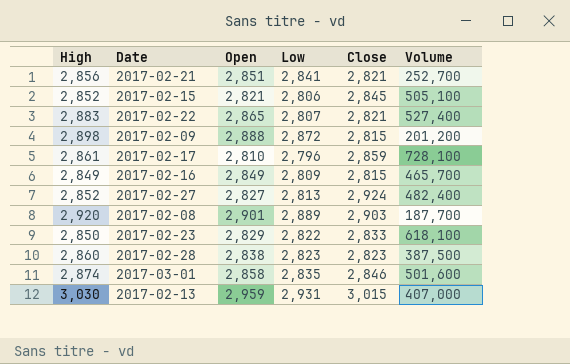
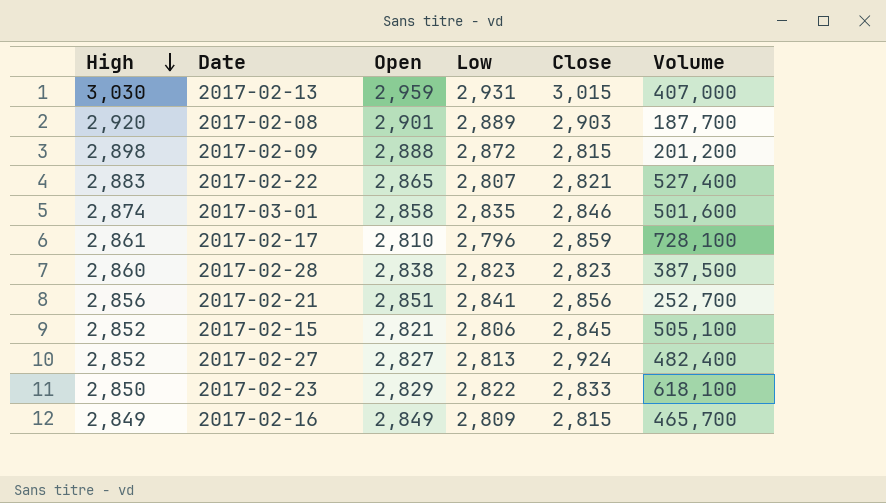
row order: none -> High descending
2017-02-21 | Close: 2,821 -> 2,856

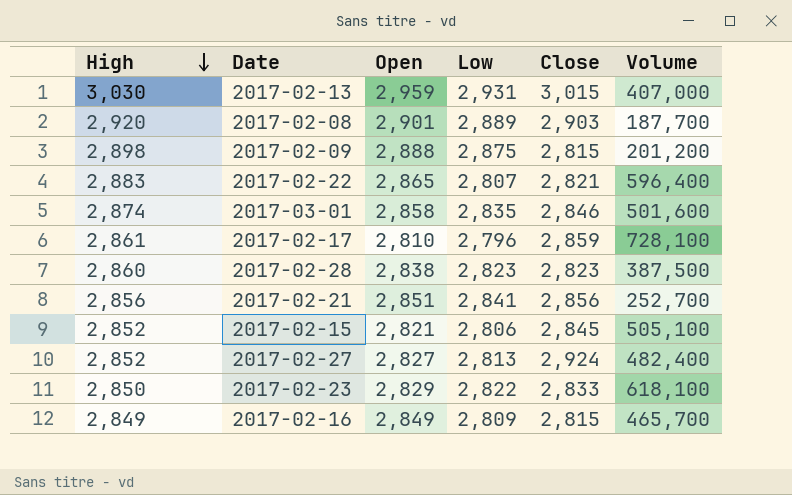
2017-02-09 | Low: 2,872 -> 2,875
2017-02-22 | Volume: 527,400 -> 596,400

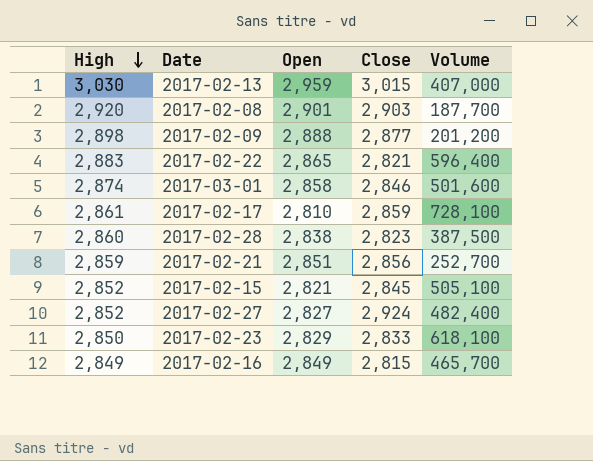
column Low | position: 4 -> none
2017-02-09 | Close: 2,815 -> 2,877
2017-02-21 | High: 2,856 -> 2,859

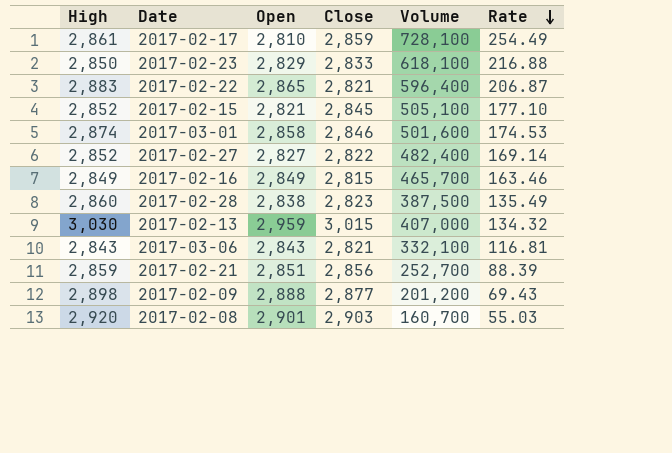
row order: High descending -> Rate descending
column Rate | formula: none -> [Volume] / [High]
2017-02-27 | Close: 2,924 -> 2,822
row 2017-03-06: none -> 2,843 | 2,843 | 2,821 | 332,100 | 116.81
2017-02-08 | Volume: 187,700 -> 160,700

